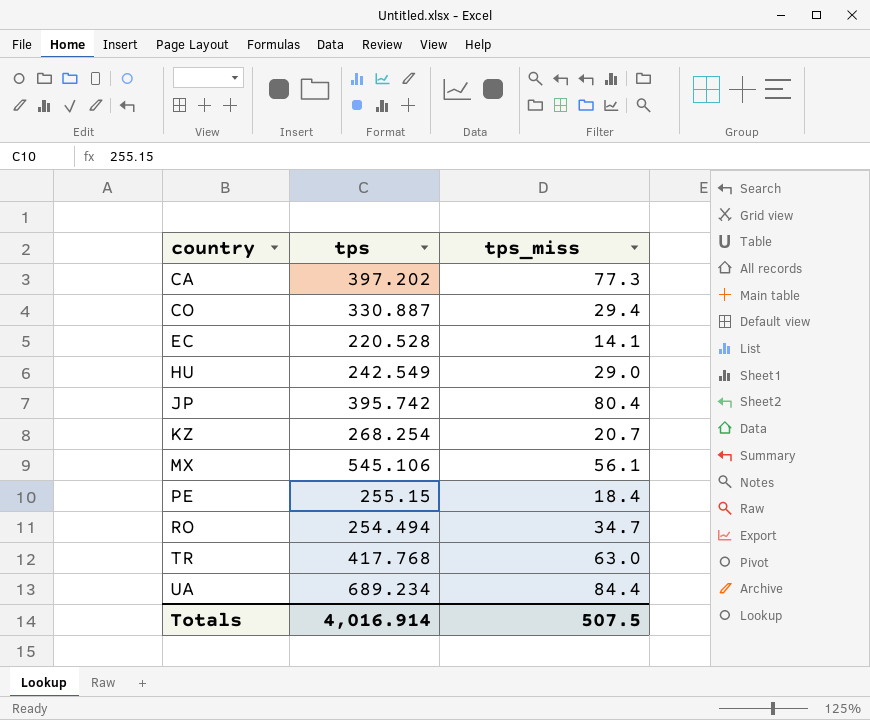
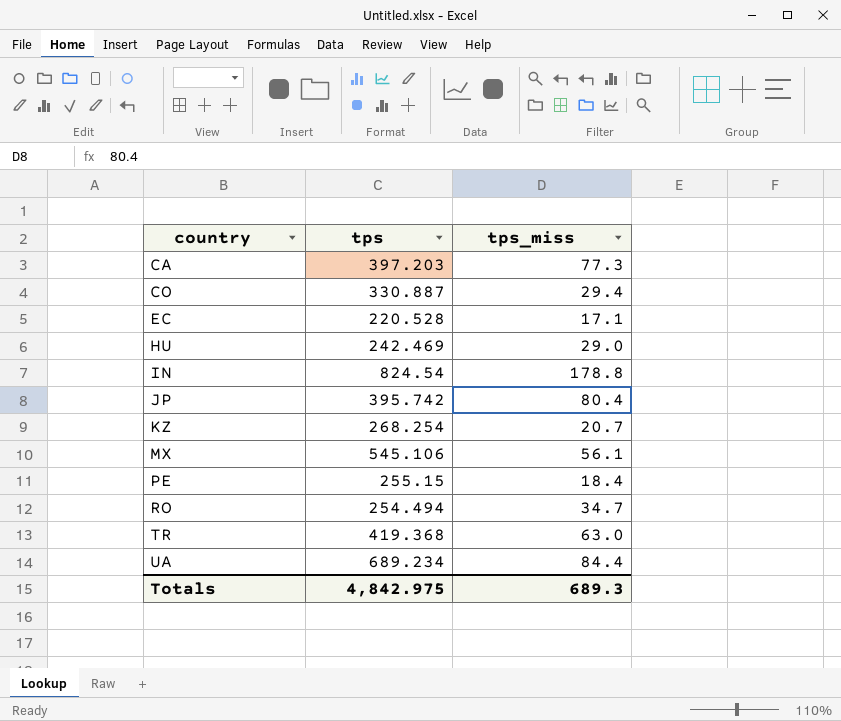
CA | tps: 397.202 -> 397.203
EC | tps_miss: 14.1 -> 17.1
HU | tps: 242.549 -> 242.469
row IN: none -> 824.54 | 178.8
TR | tps: 417.768 -> 419.368
Totals | tps: 4,016.914 -> 4,842.975
Totals | tps_miss: 507.5 -> 689.3

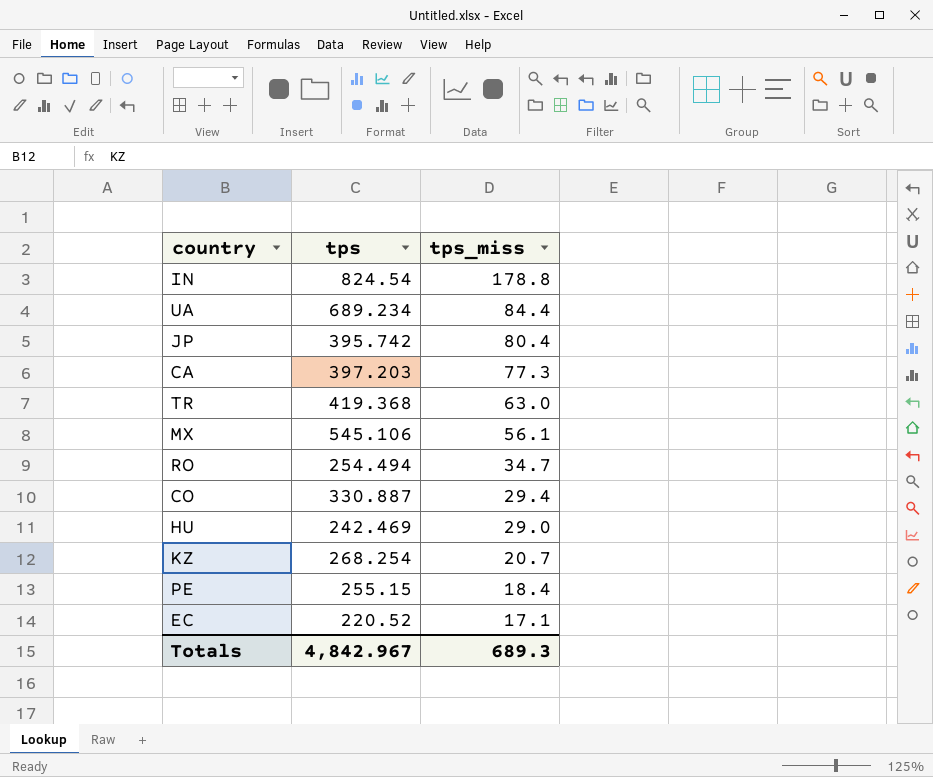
row order: country ascending -> tps_miss descending
EC | tps: 220.528 -> 220.52
Totals | tps: 4,842.975 -> 4,842.967

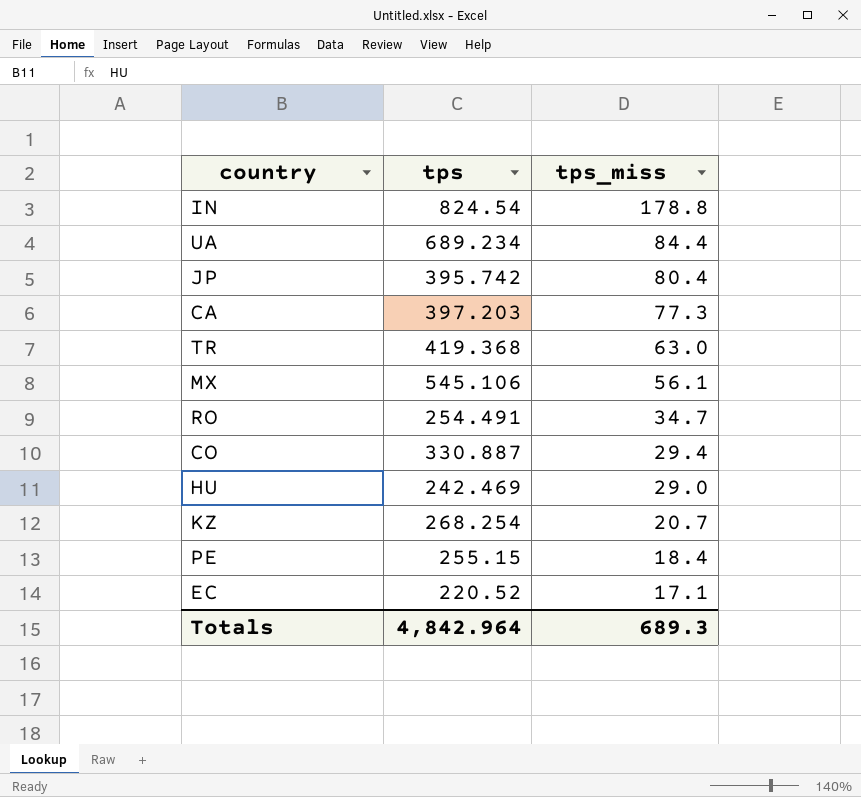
RO | tps: 254.494 -> 254.491
Totals | tps: 4,842.967 -> 4,842.964

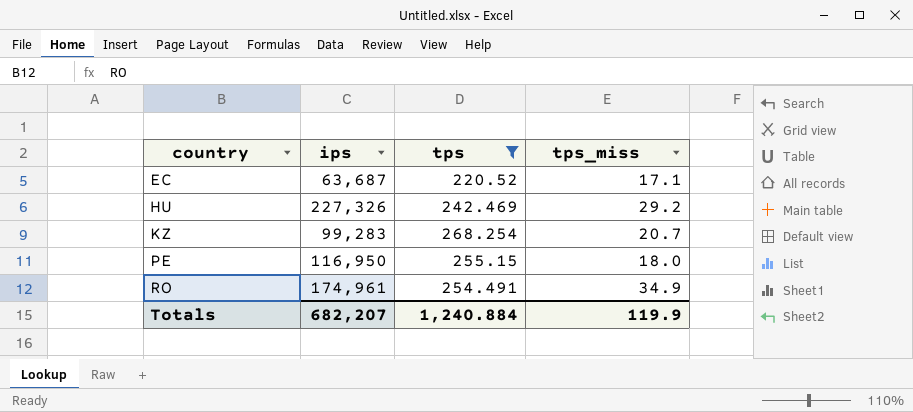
filter: none -> tps <= 268.254
row order: tps_miss descending -> country ascending
column ips | position: none -> 2
HU | tps_miss: 29.0 -> 29.2
PE | tps_miss: 18.4 -> 18.0
RO | tps_miss: 34.7 -> 34.9
Totals | tps: 4,842.964 -> 1,240.884
Totals | tps_miss: 689.3 -> 119.9

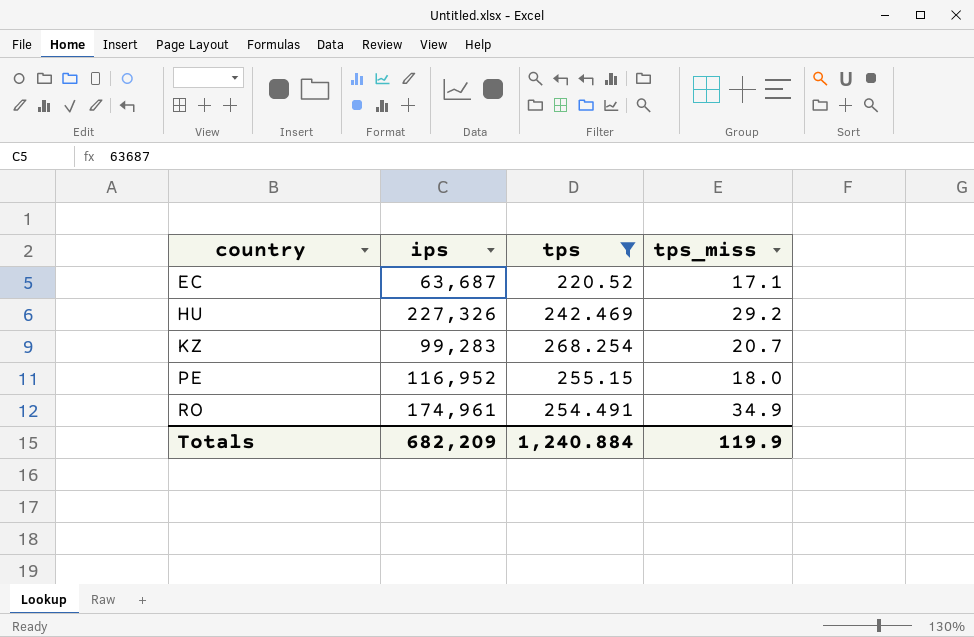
PE | ips: 116,950 -> 116,952
Totals | ips: 682,207 -> 682,209

